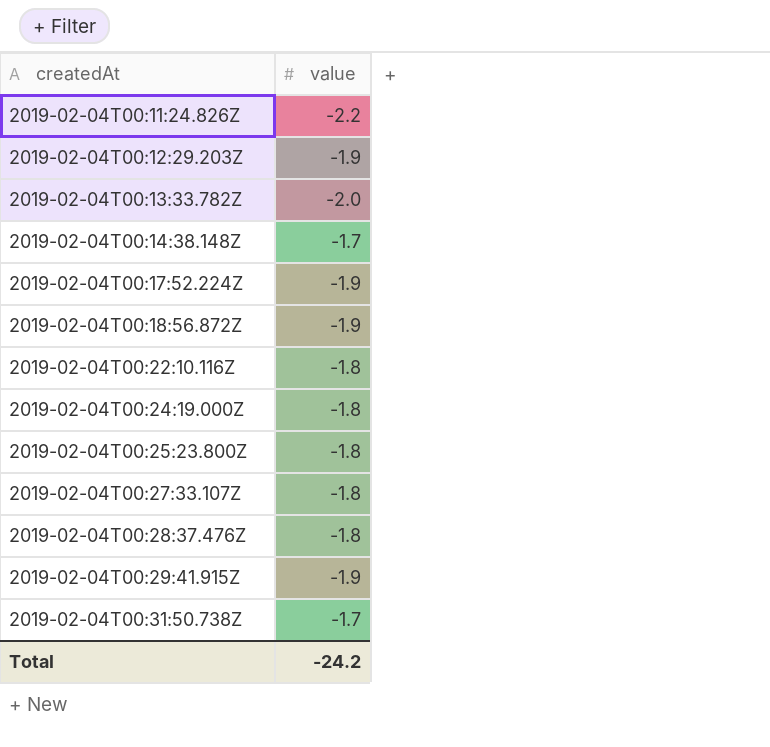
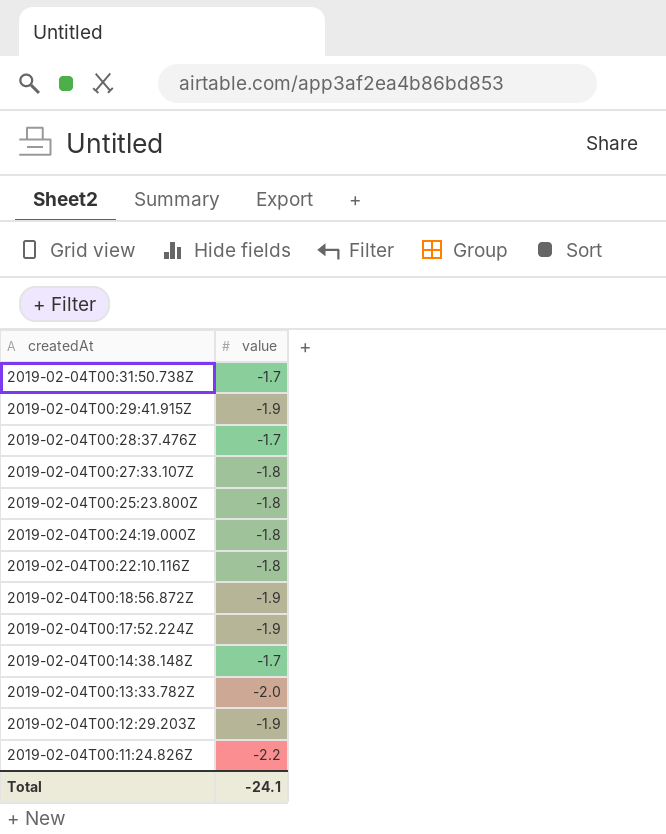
row order: createdAt ascending -> createdAt descending
2019-02-04T00:28:37.476Z | value: -1.8 -> -1.7
Total | value: -24.2 -> -24.1

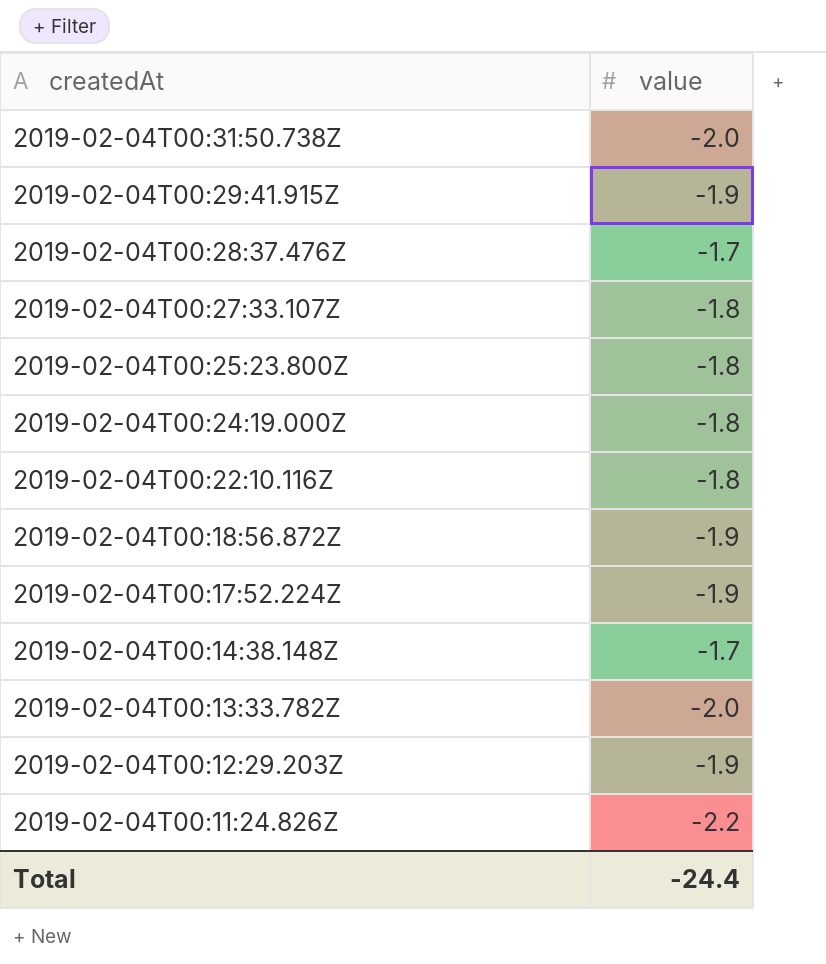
2019-02-04T00:31:50.738Z | value: -1.7 -> -2.0
Total | value: -24.1 -> -24.4

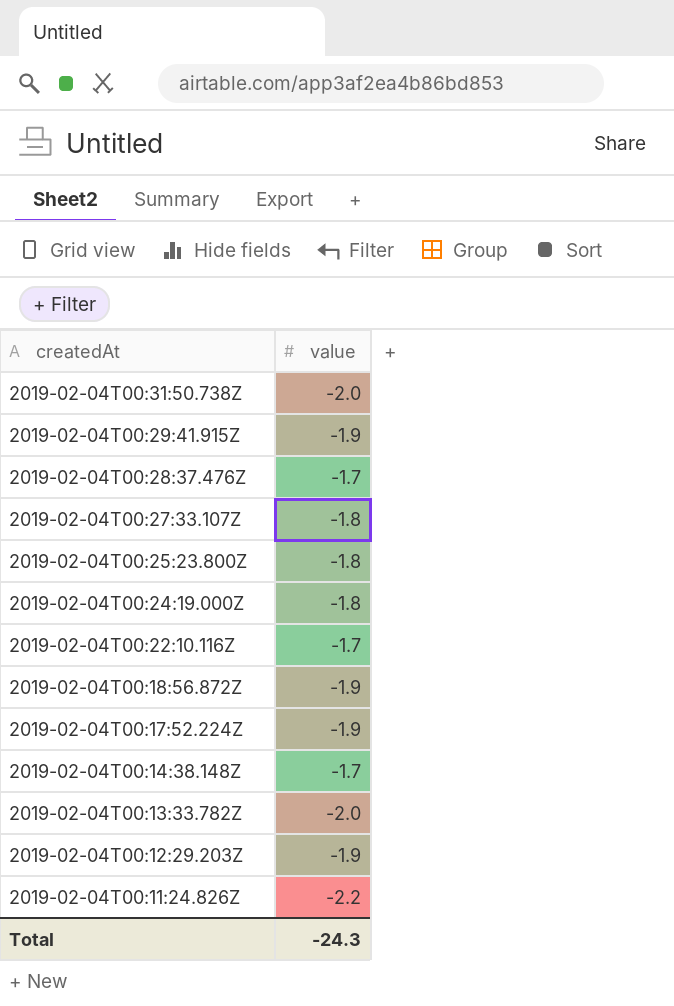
2019-02-04T00:22:10.116Z | value: -1.8 -> -1.7
Total | value: -24.4 -> -24.3

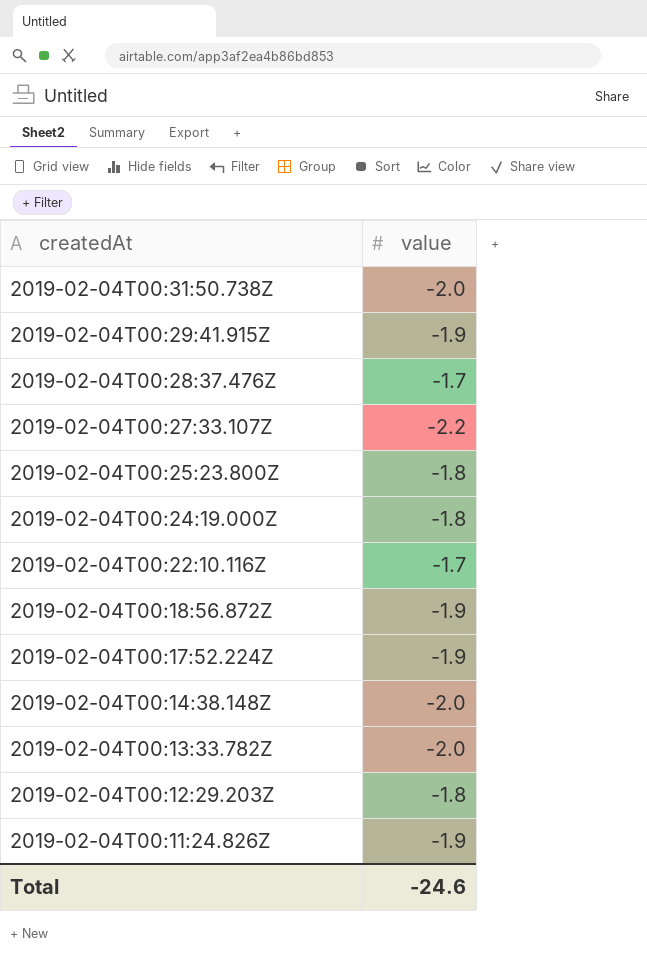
2019-02-04T00:27:33.107Z | value: -1.8 -> -2.2
2019-02-04T00:14:38.148Z | value: -1.7 -> -2.0
2019-02-04T00:12:29.203Z | value: -1.9 -> -1.8
2019-02-04T00:11:24.826Z | value: -2.2 -> -1.9
Total | value: -24.3 -> -24.6

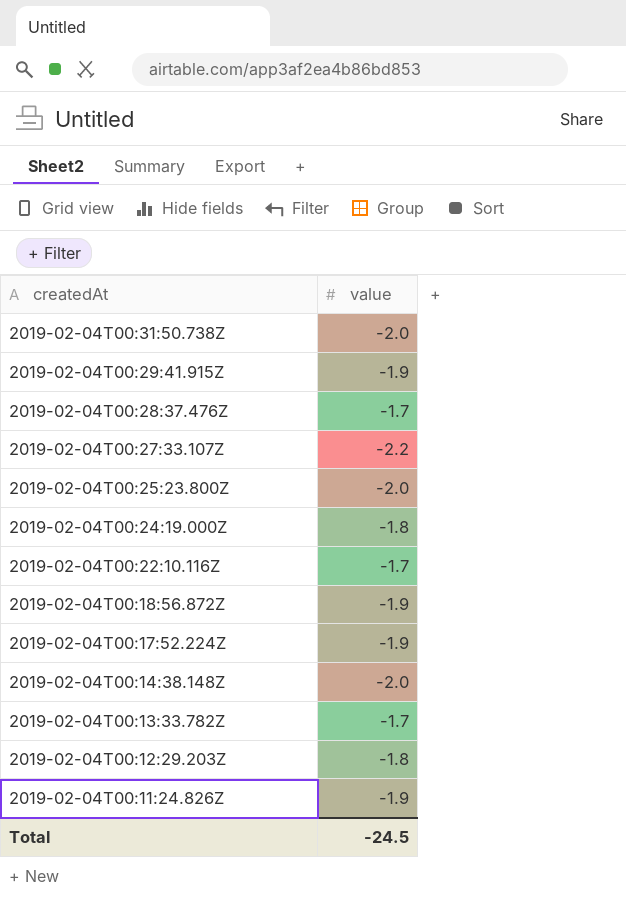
2019-02-04T00:25:23.800Z | value: -1.8 -> -2.0
2019-02-04T00:13:33.782Z | value: -2.0 -> -1.7
Total | value: -24.6 -> -24.5

